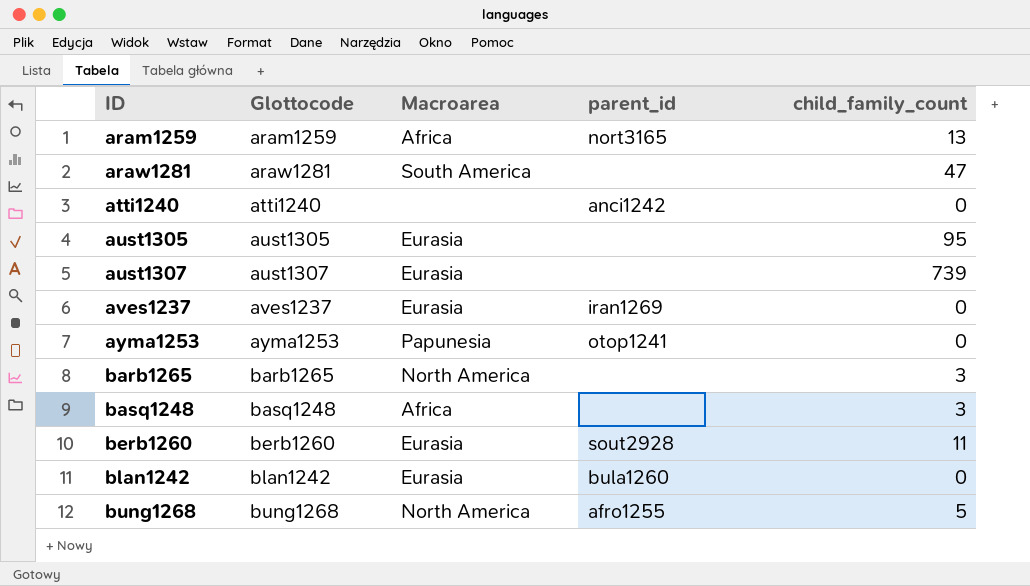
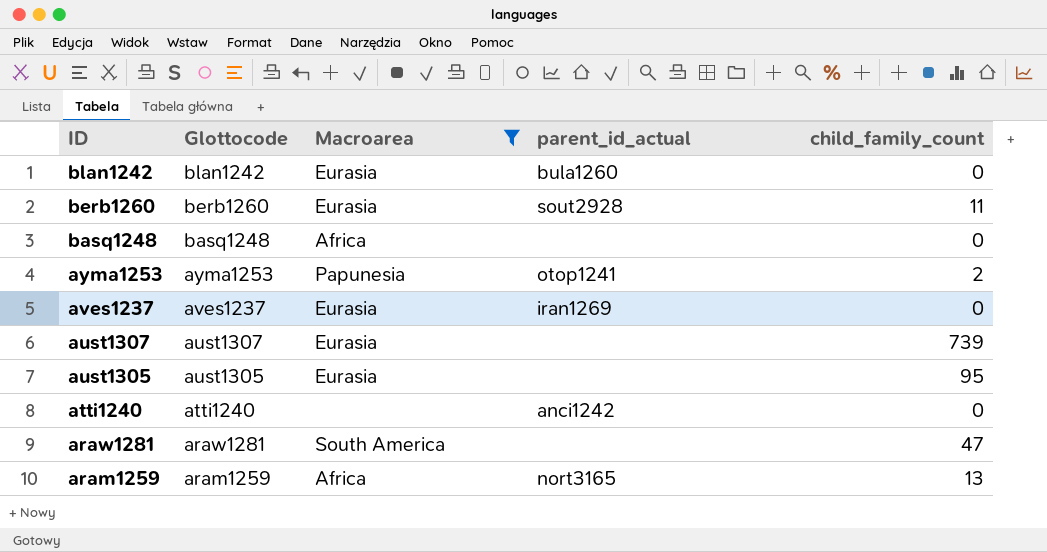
filter: none -> Macroarea != North America
row order: ID ascending -> ID descending
column name: parent_id -> parent_id_actual
basq1248 | child_family_count: 3 -> 0
ayma1253 | child_family_count: 0 -> 2

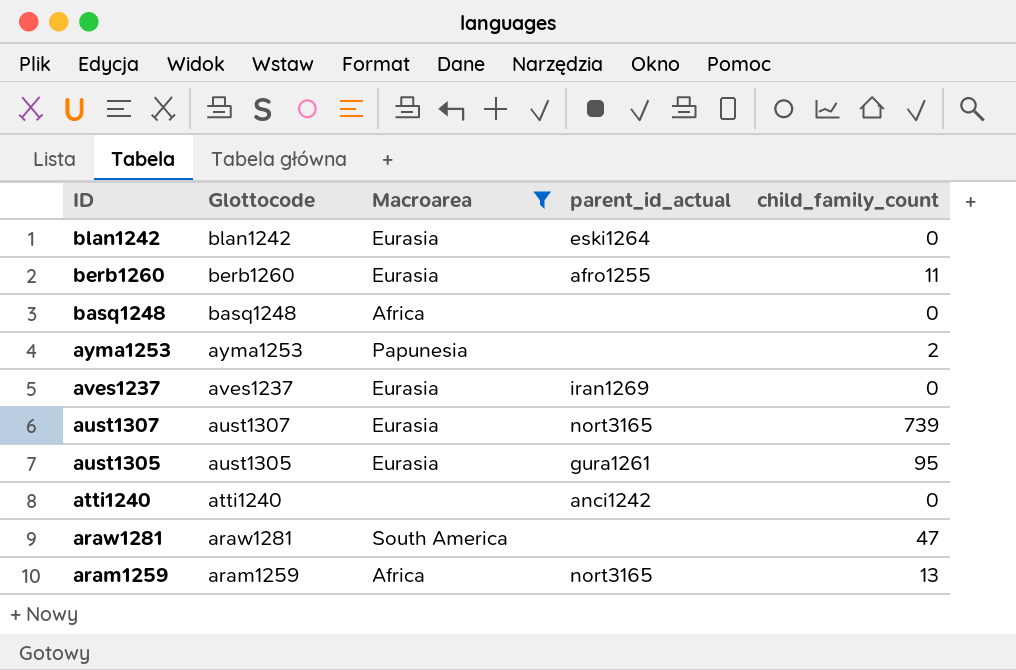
blan1242 | parent_id_actual: bula1260 -> eski1264
berb1260 | parent_id_actual: sout2928 -> afro1255
ayma1253 | parent_id_actual: otop1241 -> none
aust1307 | parent_id_actual: none -> nort3165
aust1305 | parent_id_actual: none -> gura1261

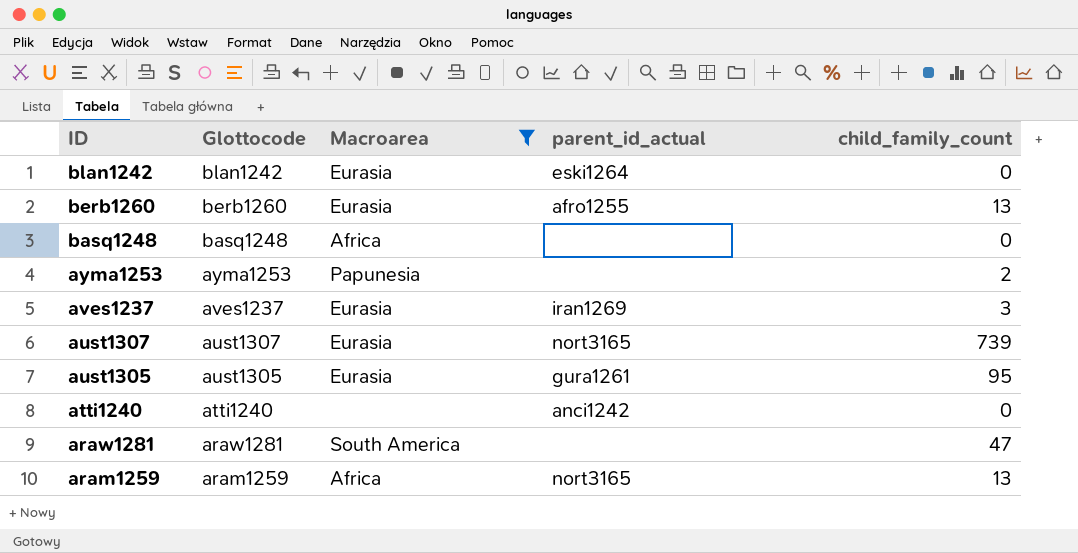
berb1260 | child_family_count: 11 -> 13
aves1237 | child_family_count: 0 -> 3

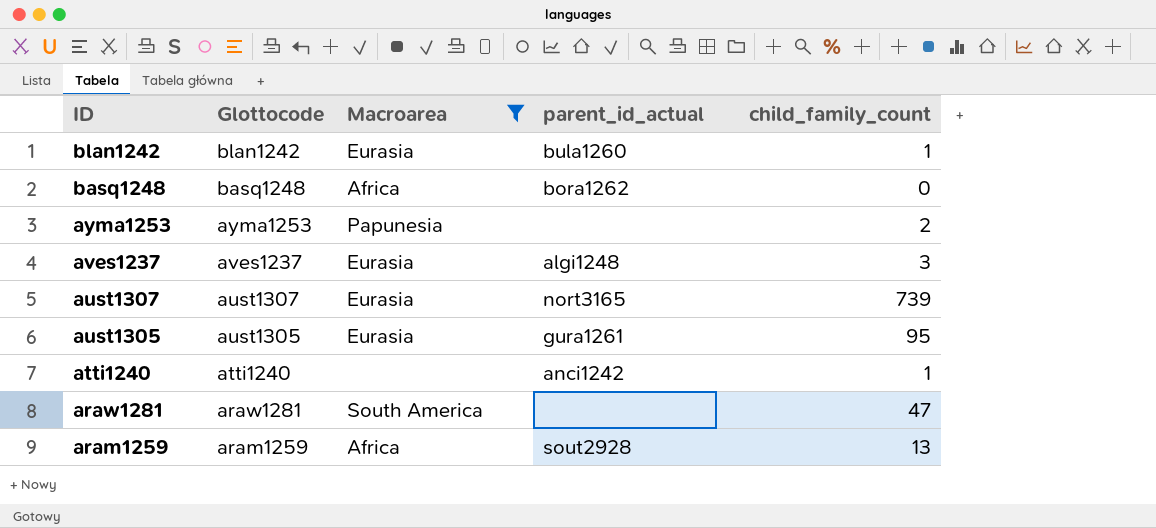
row berb1260: berb1260 | Eurasia | afro1255 | 13 -> none
blan1242 | parent_id_actual: eski1264 -> bula1260
blan1242 | child_family_count: 0 -> 1
basq1248 | parent_id_actual: none -> bora1262
aves1237 | parent_id_actual: iran1269 -> algi1248
atti1240 | child_family_count: 0 -> 1
aram1259 | parent_id_actual: nort3165 -> sout2928

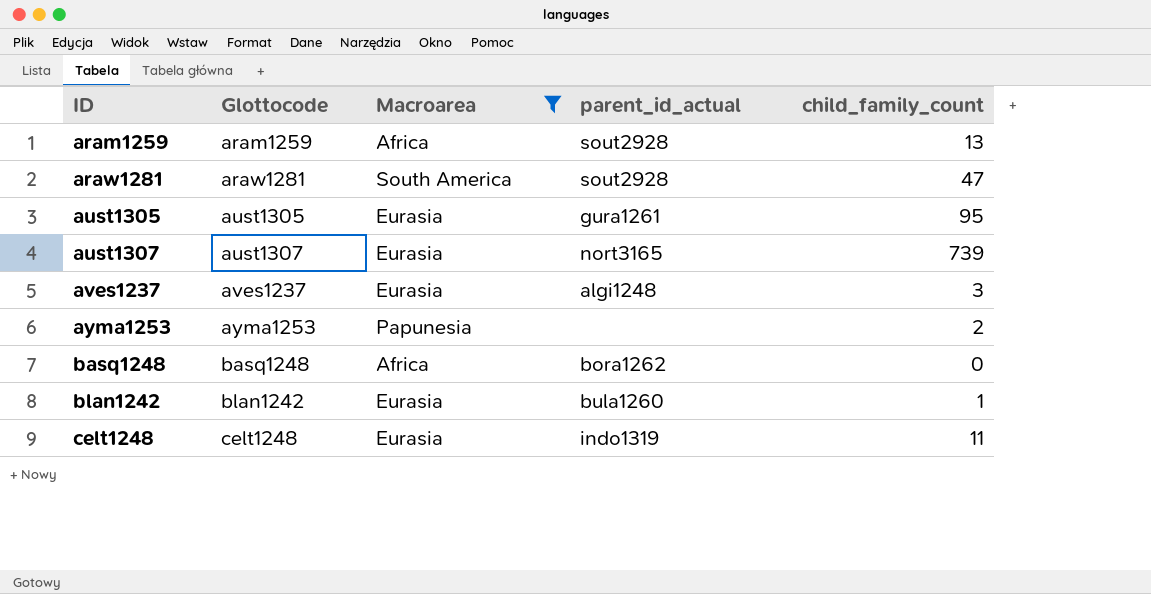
row order: ID descending -> ID ascending
row atti1240: atti1240 | none | anci1242 | 1 -> none
araw1281 | parent_id_actual: none -> sout2928
row celt1248: none -> celt1248 | Eurasia | indo1319 | 11

